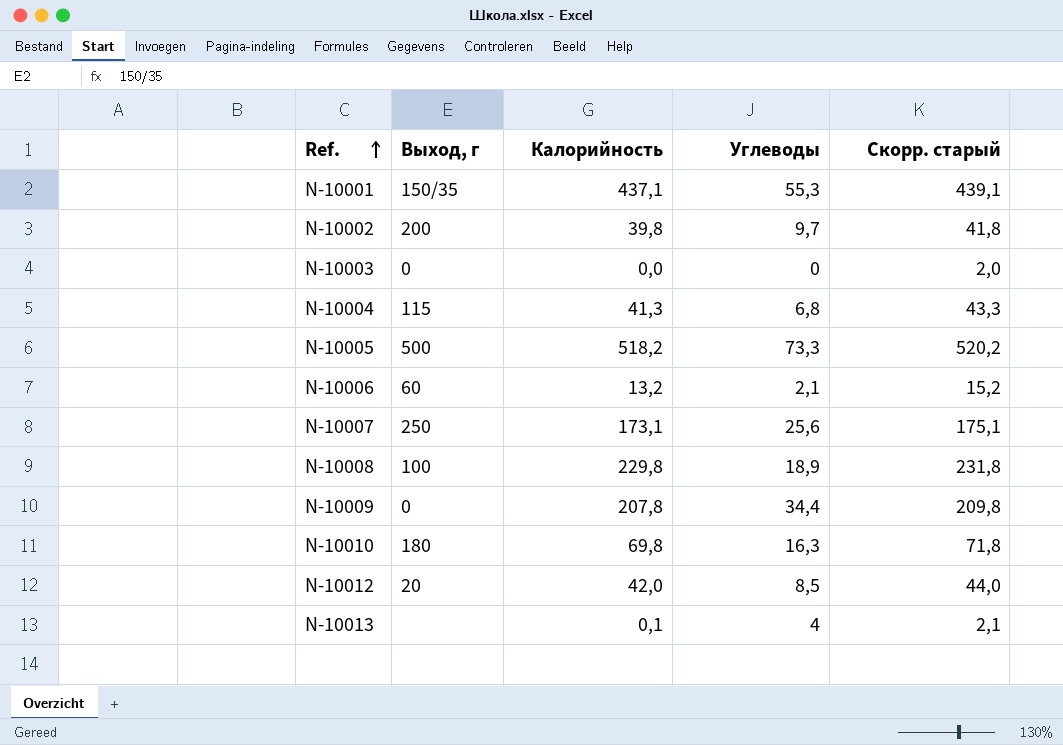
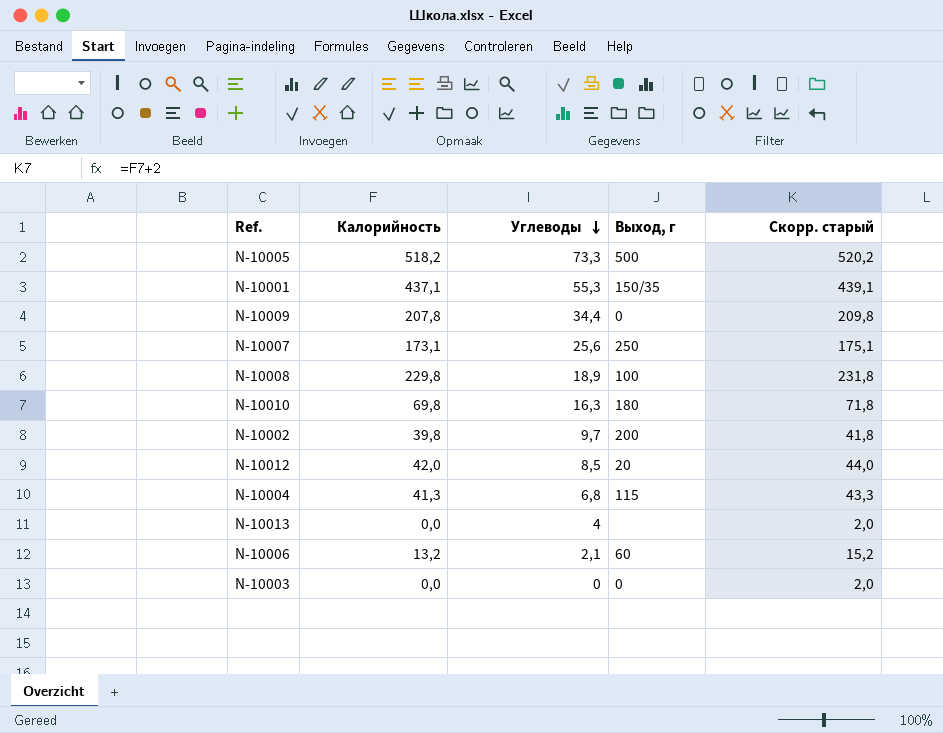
row order: Ref. ascending -> Углеводы descending
column Выход, г | position: 2 -> 4
N-10013 | Калорийность: 0,1 -> 0,0
N-10013 | Скорр. старый: 2,1 -> 2,0

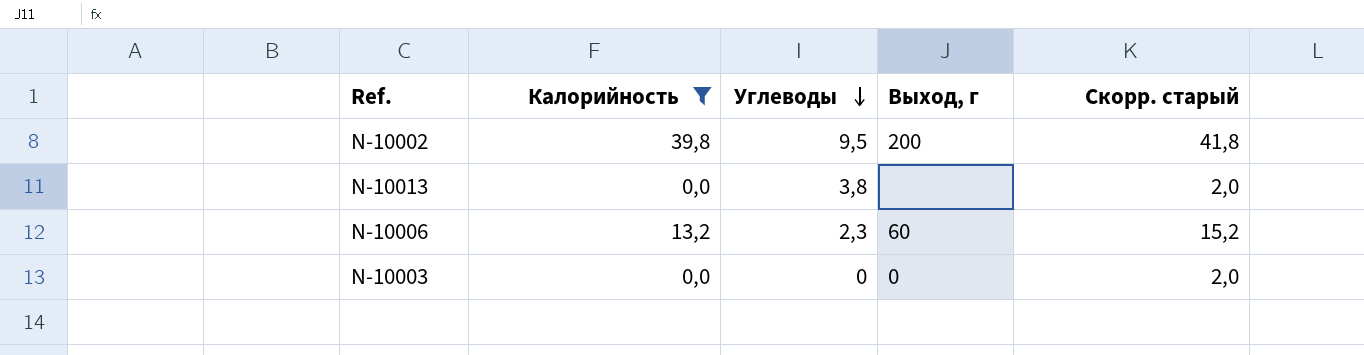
filter: none -> Калорийность <= 39,8
N-10002 | Углеводы: 9,7 -> 9,5
N-10013 | Углеводы: 4 -> 3,8
N-10006 | Углеводы: 2,1 -> 2,3

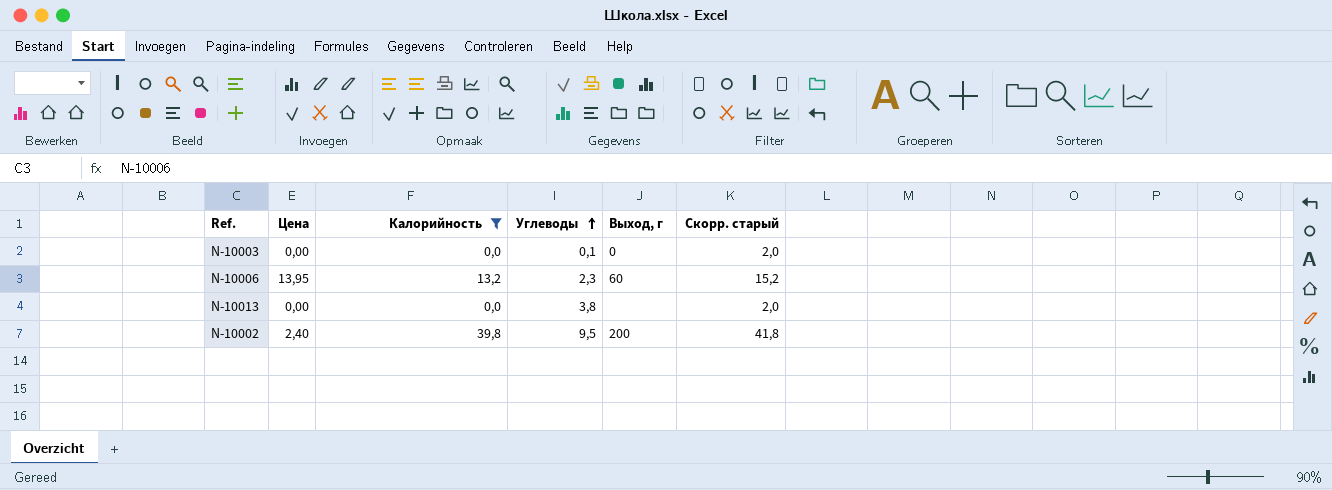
row order: Углеводы descending -> Углеводы ascending
column Цена | position: none -> 2
N-10003 | Углеводы: 0 -> 0,1

